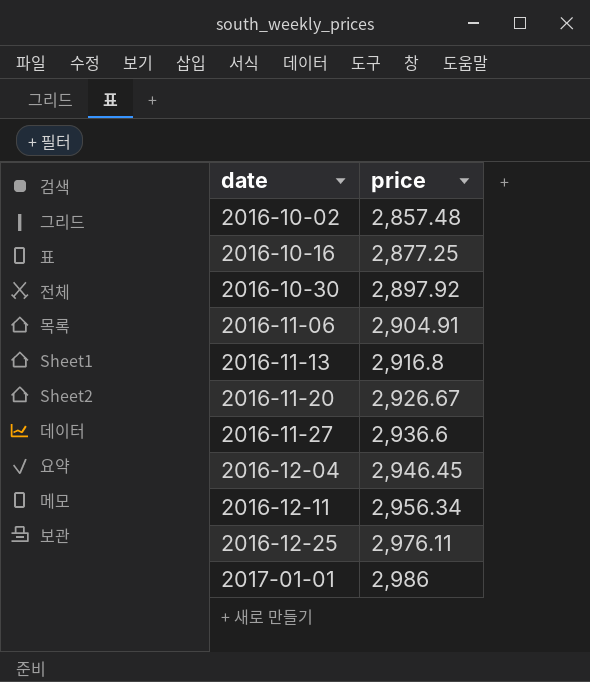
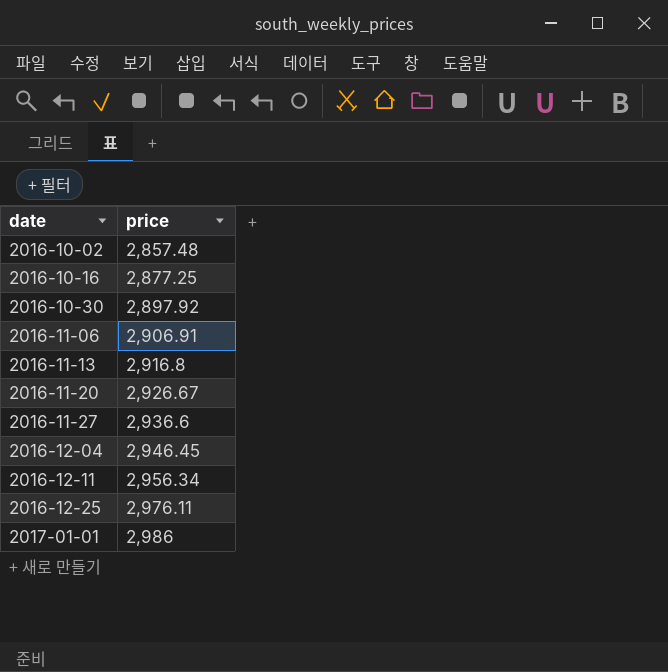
2016-11-06 | price: 2,904.91 -> 2,906.91

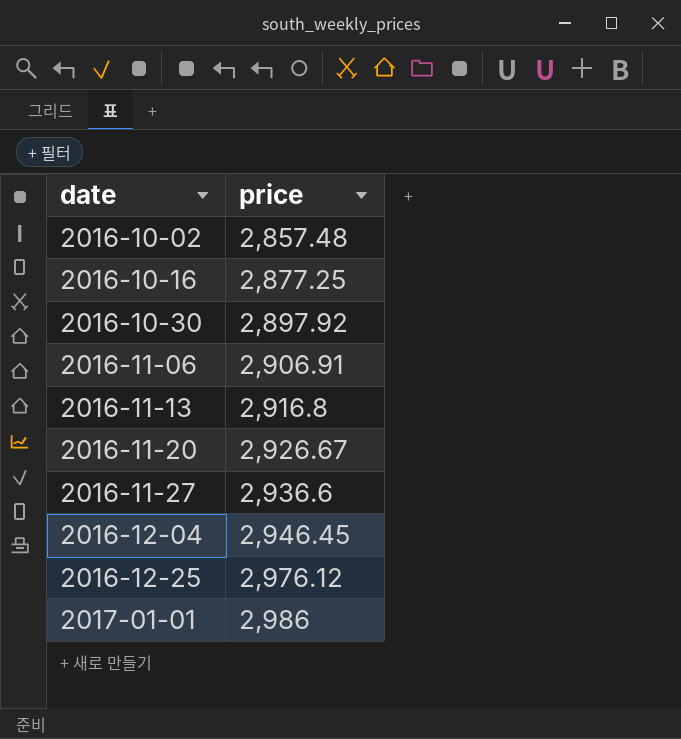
row 2016-12-11: 2,956.34 -> none
2016-12-25 | price: 2,976.11 -> 2,976.12

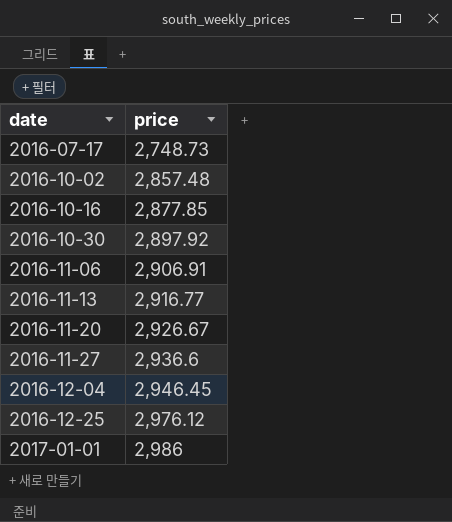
row 2016-07-17: none -> 2,748.73
2016-10-16 | price: 2,877.25 -> 2,877.85
2016-11-13 | price: 2,916.8 -> 2,916.77

